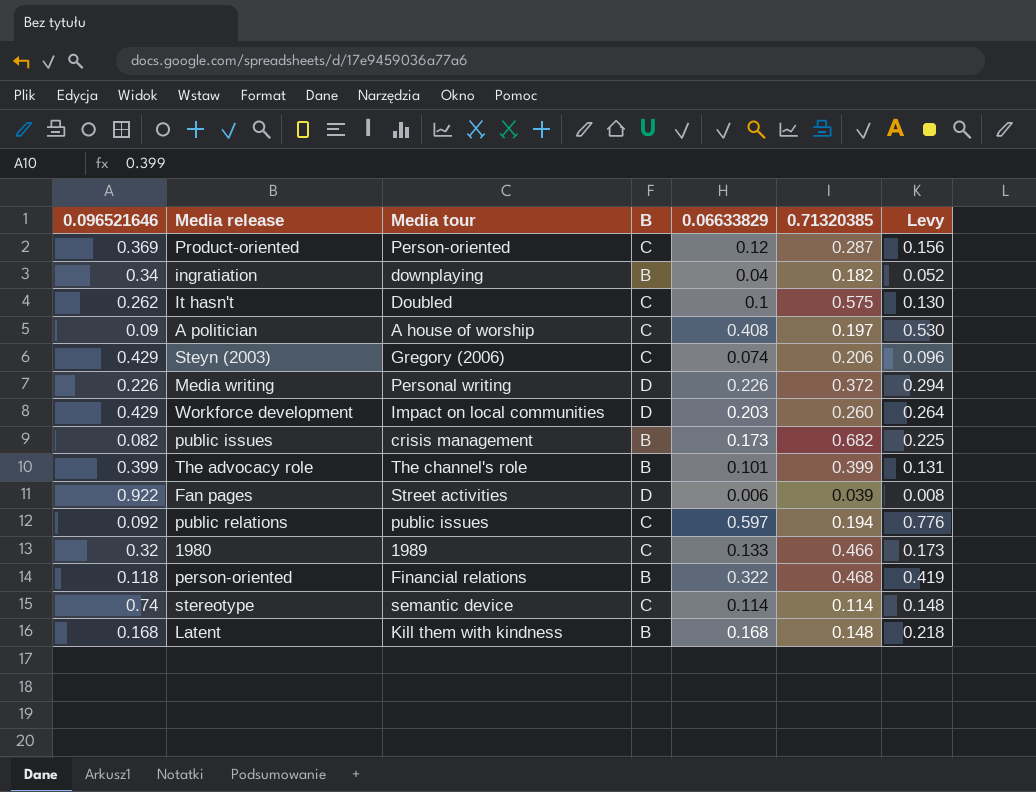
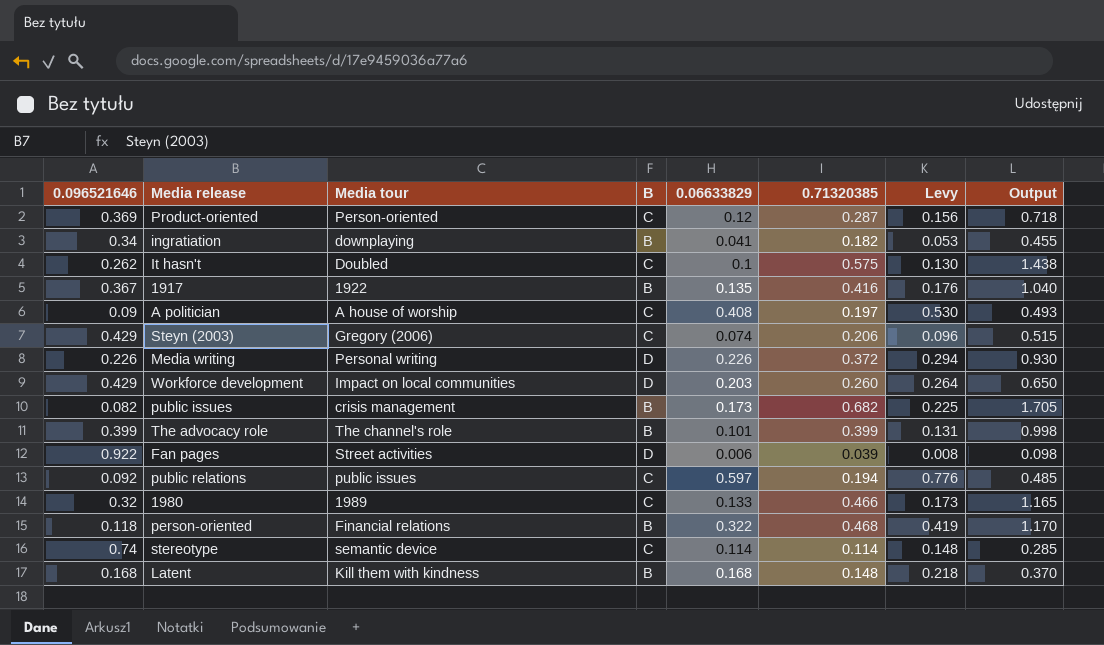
column Output | formula: none -> [0.71320385] * 2.5
ingratiation | 0.06633829: 0.04 -> 0.041
ingratiation | Levy: 0.052 -> 0.053
row 1917: none -> 0.367 | 1922 | B | 0.135 | 0.416 | 0.176 | 1.040

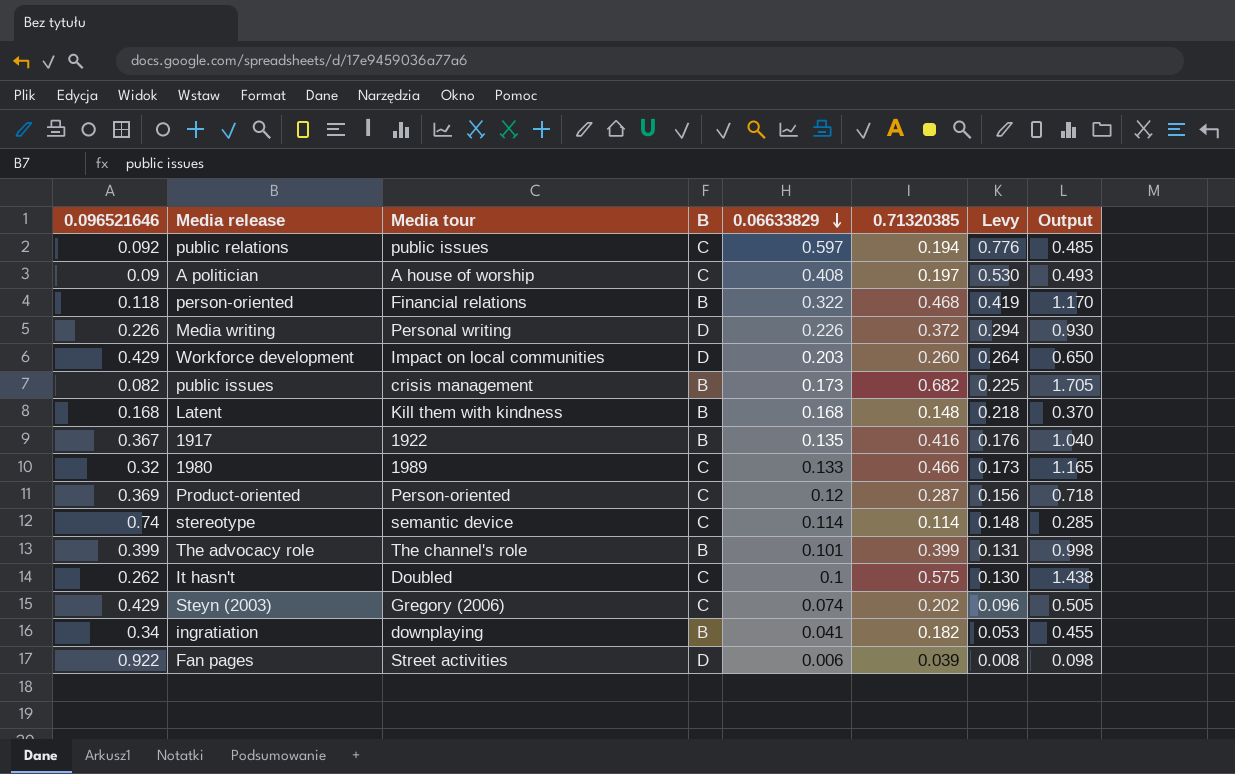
row order: none -> 0.06633829 descending
Steyn (2003) | 0.71320385: 0.206 -> 0.202
Steyn (2003) | Output: 0.515 -> 0.505

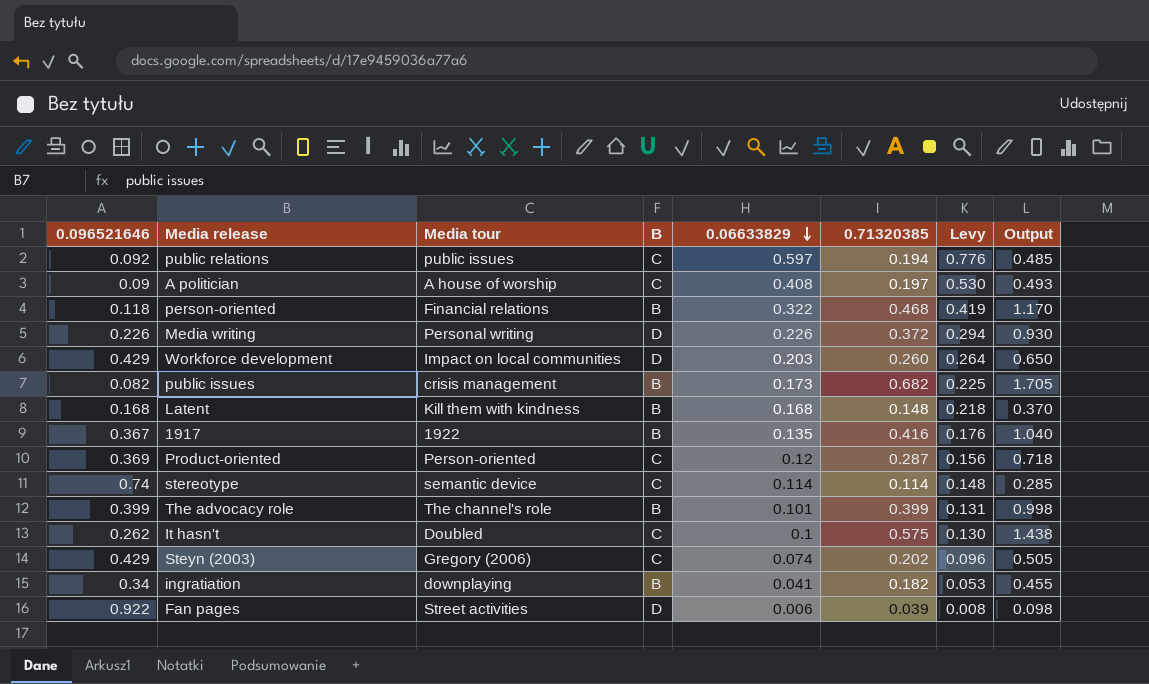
row 1980: 0.32 | 1989 | C | 0.133 | 0.466 | 0.173 | 1.165 -> none

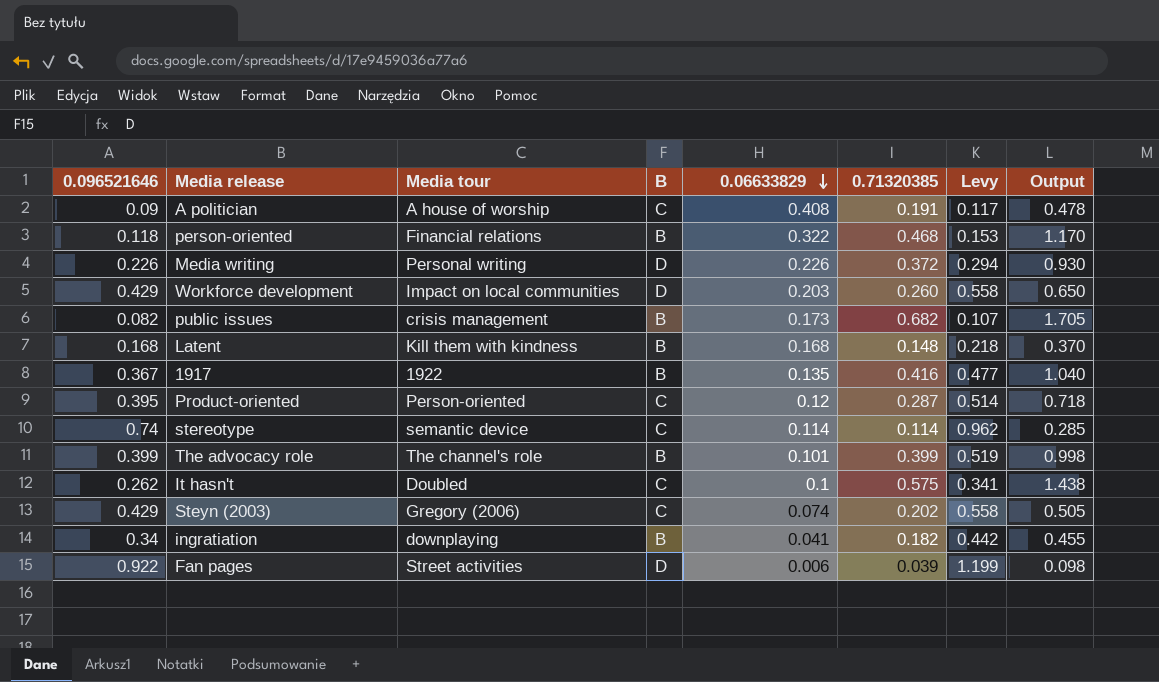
column Levy | formula: [0.06633829] * 1.3 -> [0.096521646] * 1.3
row public relations: 0.092 | public issues | C | 0.597 | 0.194 | 0.776 | 0.485 -> none
A politician | 0.71320385: 0.197 -> 0.191
A politician | Output: 0.493 -> 0.478
Product-oriented | 0.096521646: 0.369 -> 0.395

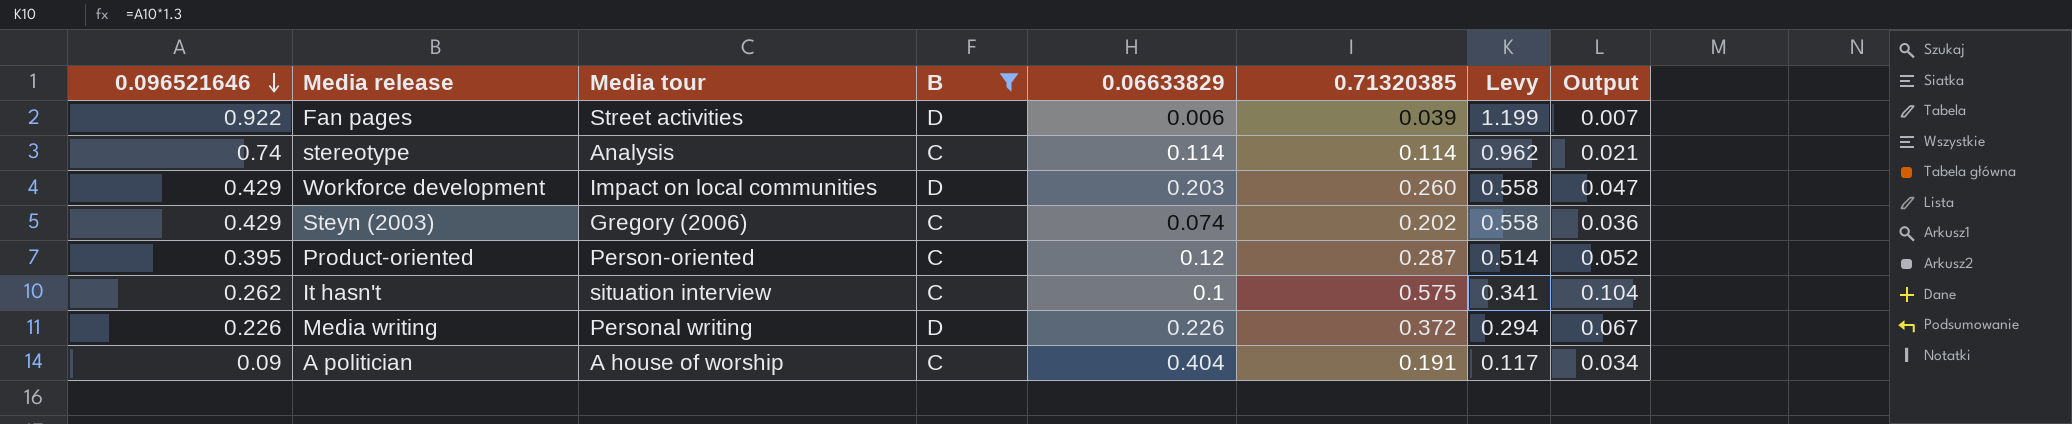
filter: none -> B != B
row order: 0.06633829 descending -> 0.096521646 descending
column Output | formula: [0.71320385] * 2.5 -> [0.71320385] * 0.18
stereotype | Media tour: semantic device -> Analysis
It hasn't | Media tour: Doubled -> situation interview
A politician | 0.06633829: 0.408 -> 0.404

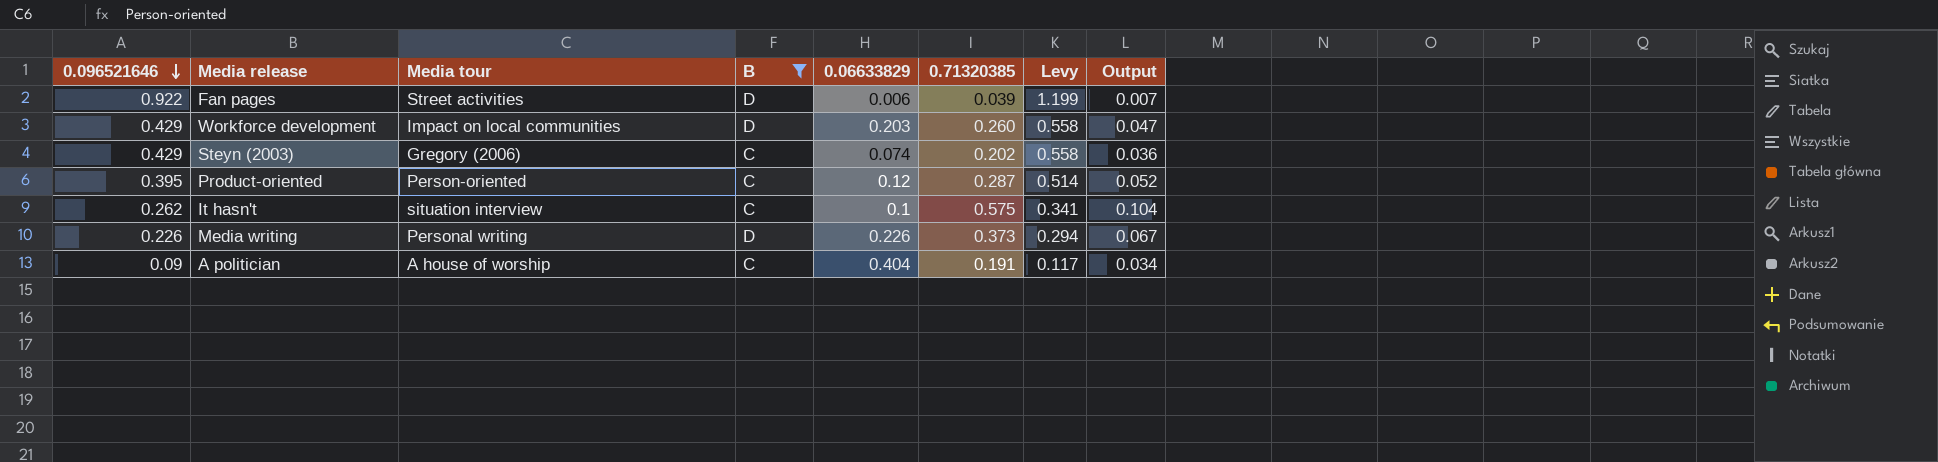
row stereotype: 0.74 | Analysis | C | 0.114 | 0.114 | 0.962 | 0.021 -> none
Media writing | 0.71320385: 0.372 -> 0.373

